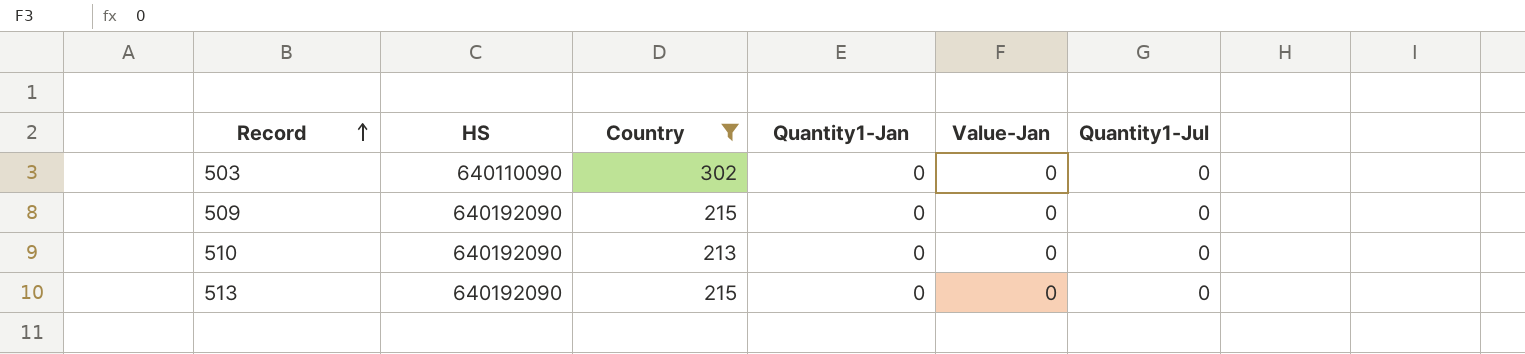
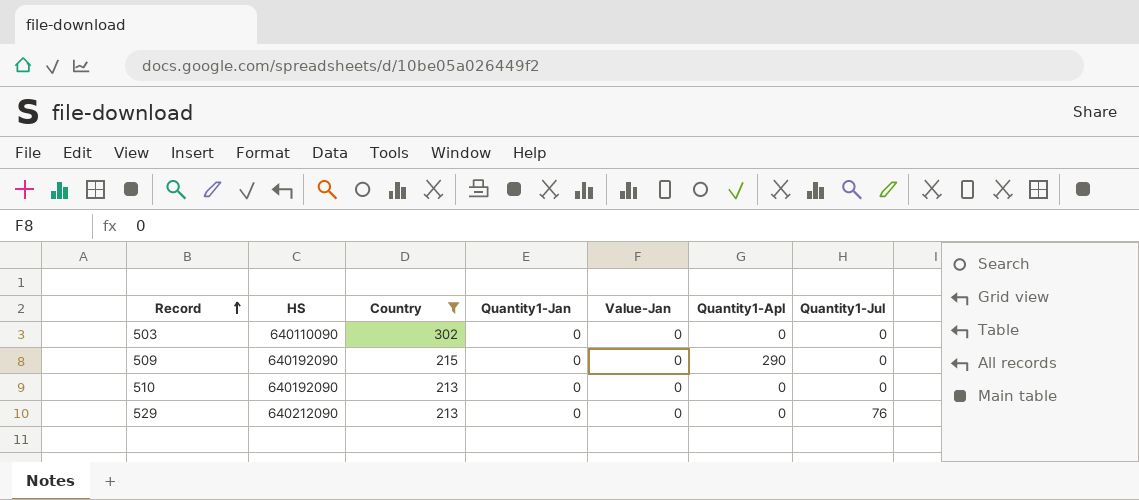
column Quantity1-Apl | position: none -> 6
row 513: 640192090 | 215 | 0 | 0 | 0 -> none
row 529: none -> 640212090 | 213 | 0 | 0 | 0 | 76

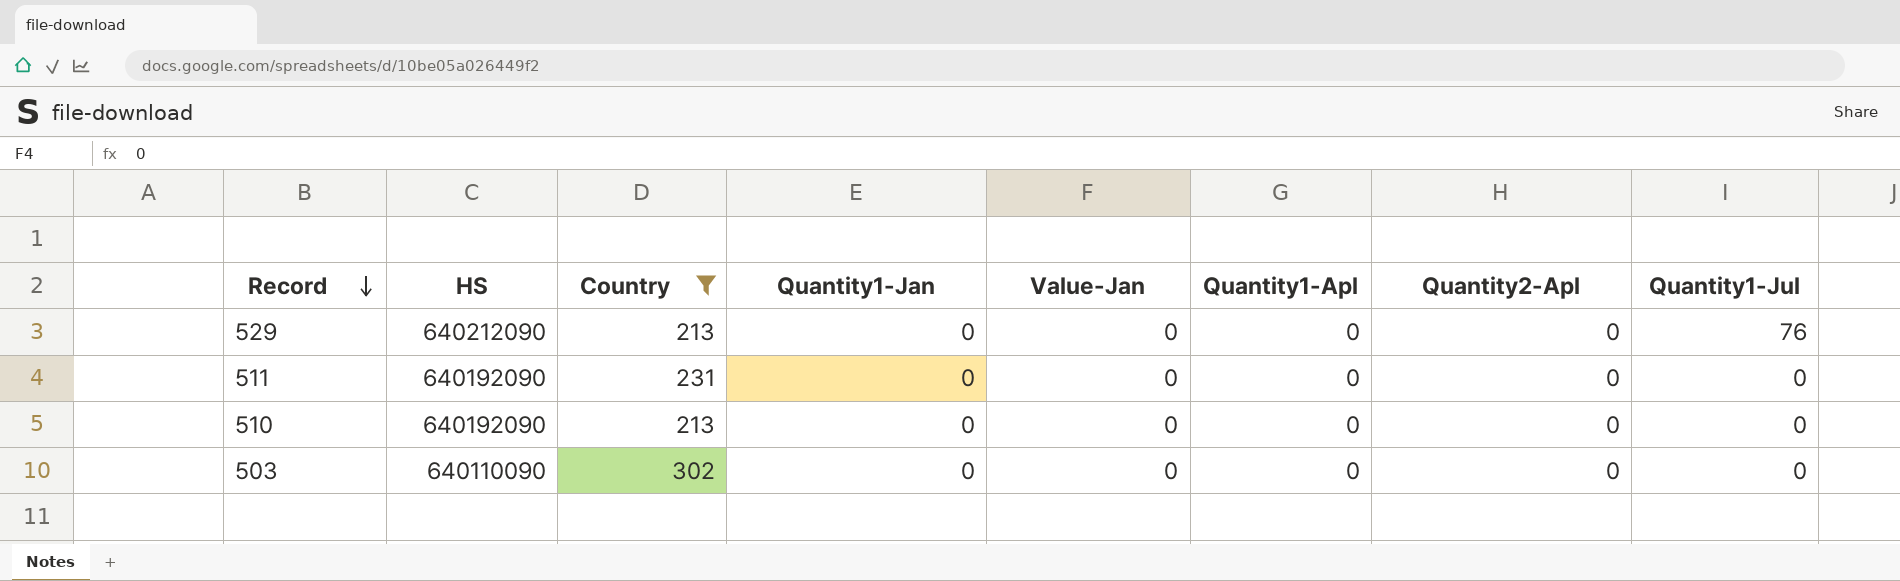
row order: Record ascending -> Record descending
column Quantity2-Apl | position: none -> 7
row 509: 640192090 | 215 | 0 | 0 | 290 | 0 -> none
row 511: none -> 640192090 | 231 | 0 | 0 | 0 | 0 | 0

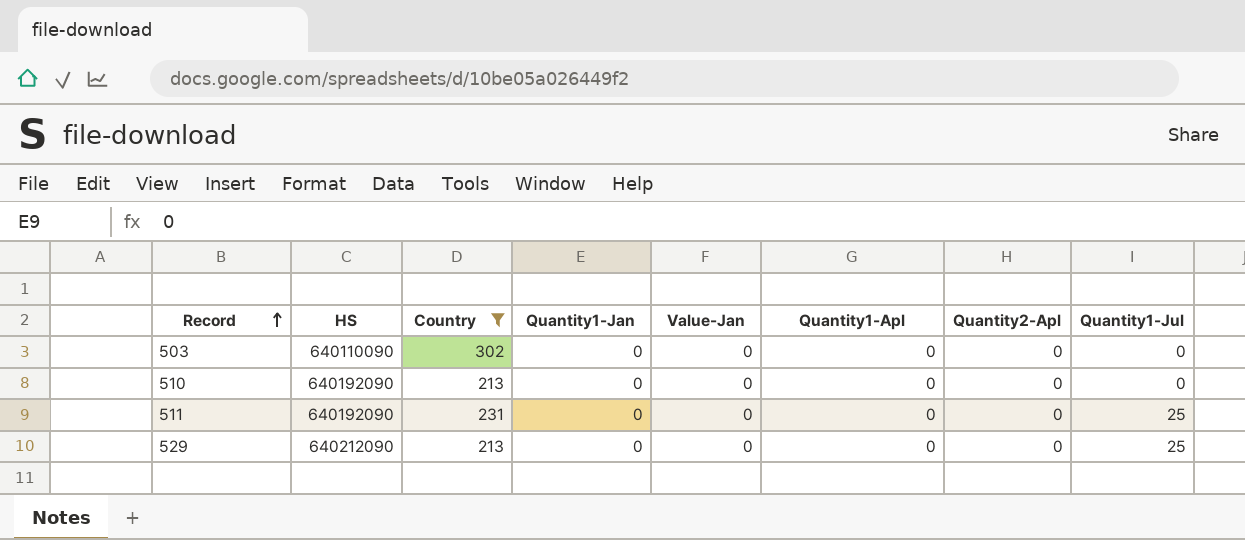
row order: Record descending -> Record ascending
511 | Quantity1-Jul: 0 -> 25
529 | Quantity1-Jul: 76 -> 25

